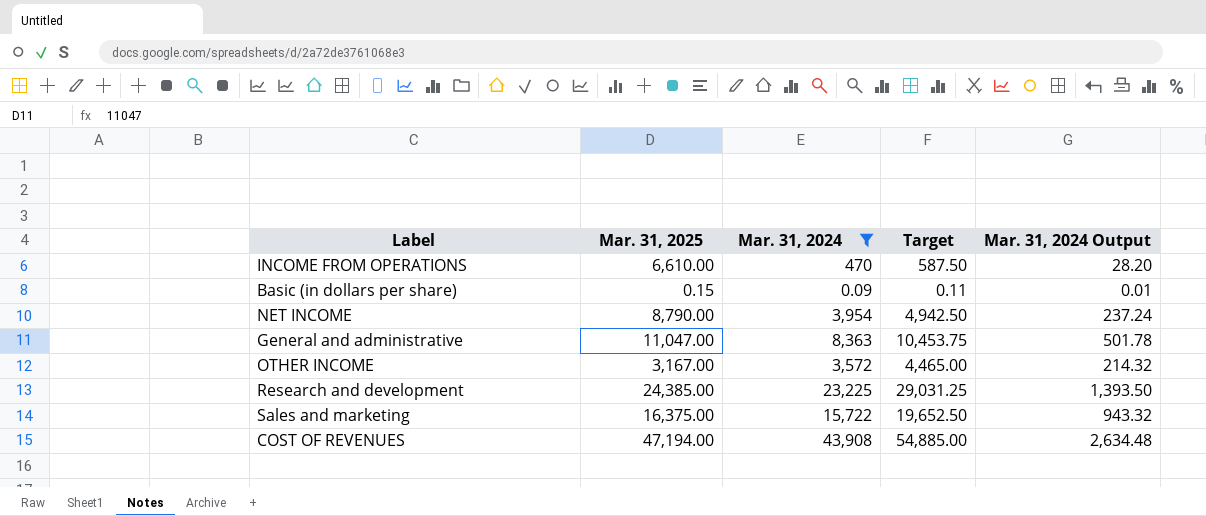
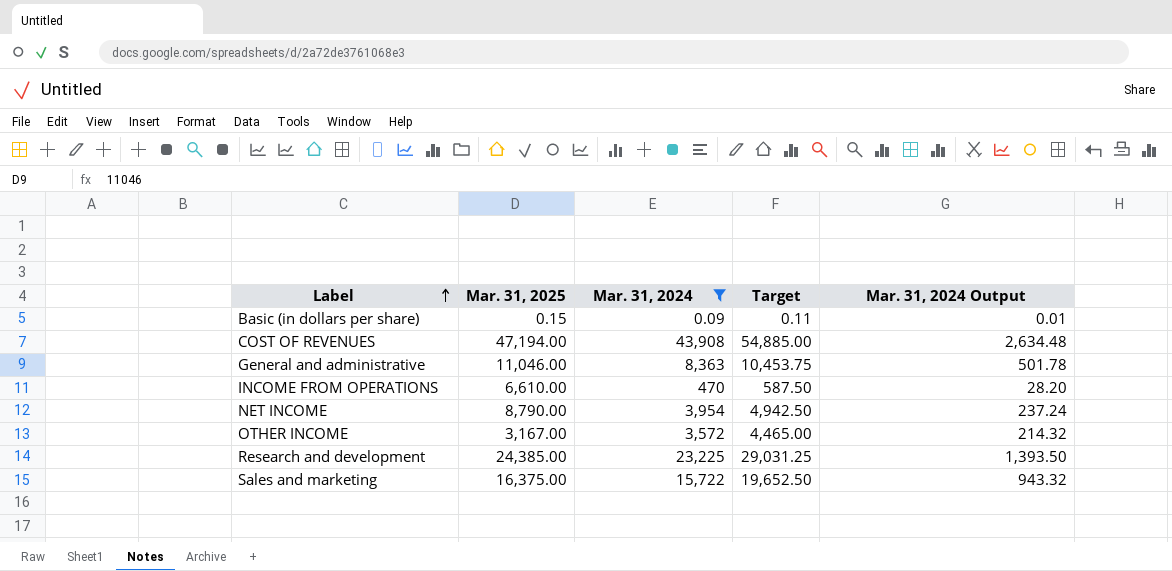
row order: none -> Label ascending
General and administrative | Mar. 31, 2025: 11,047.00 -> 11,046.00

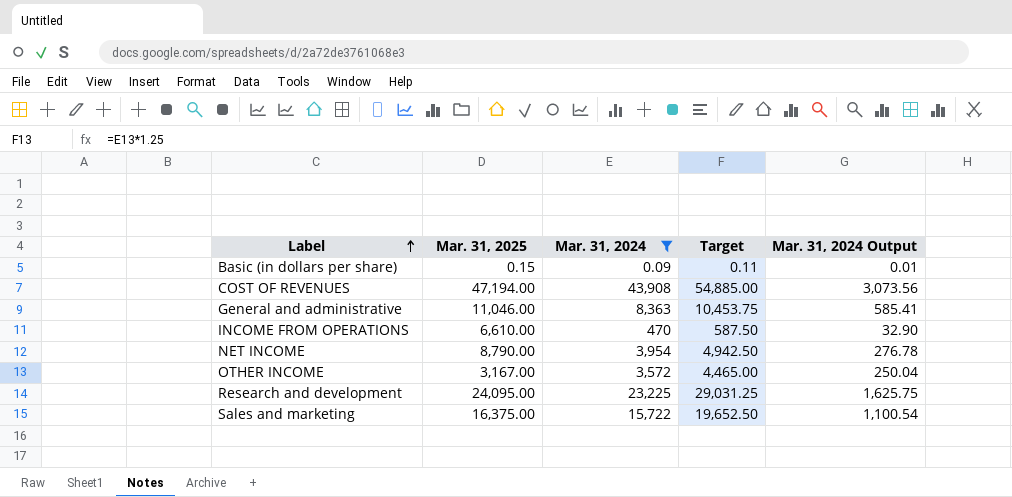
column Mar. 31, 2024 Output | formula: [Mar. 31, 2024] * 0.06 -> [Mar. 31, 2024] * 0.07
Research and development | Mar. 31, 2025: 24,385.00 -> 24,095.00

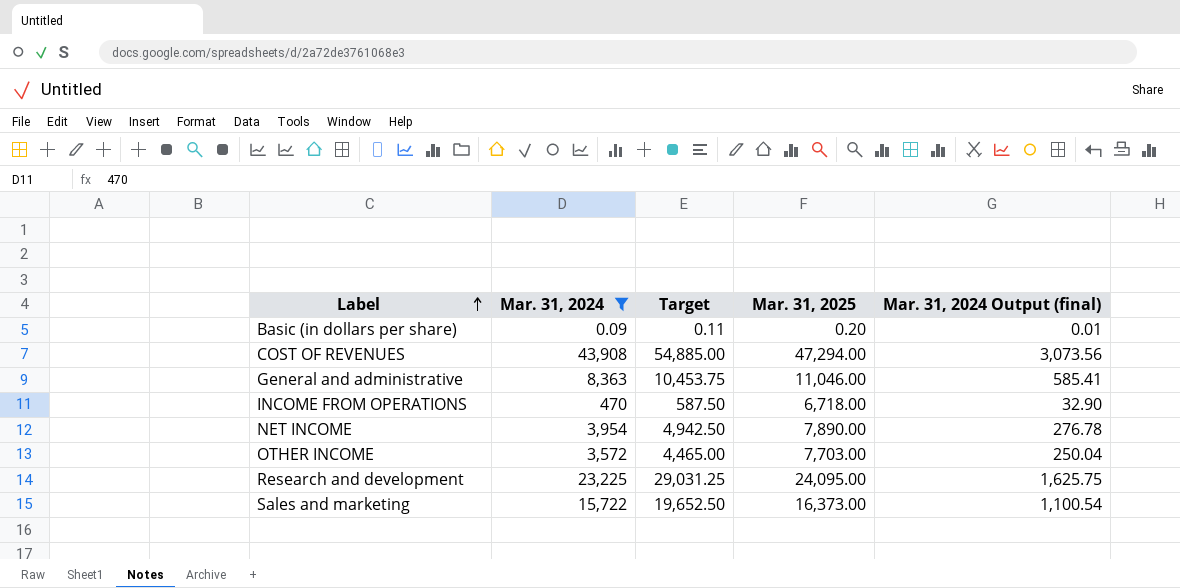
column Mar. 31, 2025 | position: 2 -> 4
column name: Mar. 31, 2024 Output -> Mar. 31, 2024 Output (final)
Basic (in dollars per share) | Mar. 31, 2025: 0.15 -> 0.20
COST OF REVENUES | Mar. 31, 2025: 47,194.00 -> 47,294.00
INCOME FROM OPERATIONS | Mar. 31, 2025: 6,610.00 -> 6,718.00
NET INCOME | Mar. 31, 2025: 8,790.00 -> 7,890.00
OTHER INCOME | Mar. 31, 2025: 3,167.00 -> 7,703.00
Sales and marketing | Mar. 31, 2025: 16,375.00 -> 16,373.00

